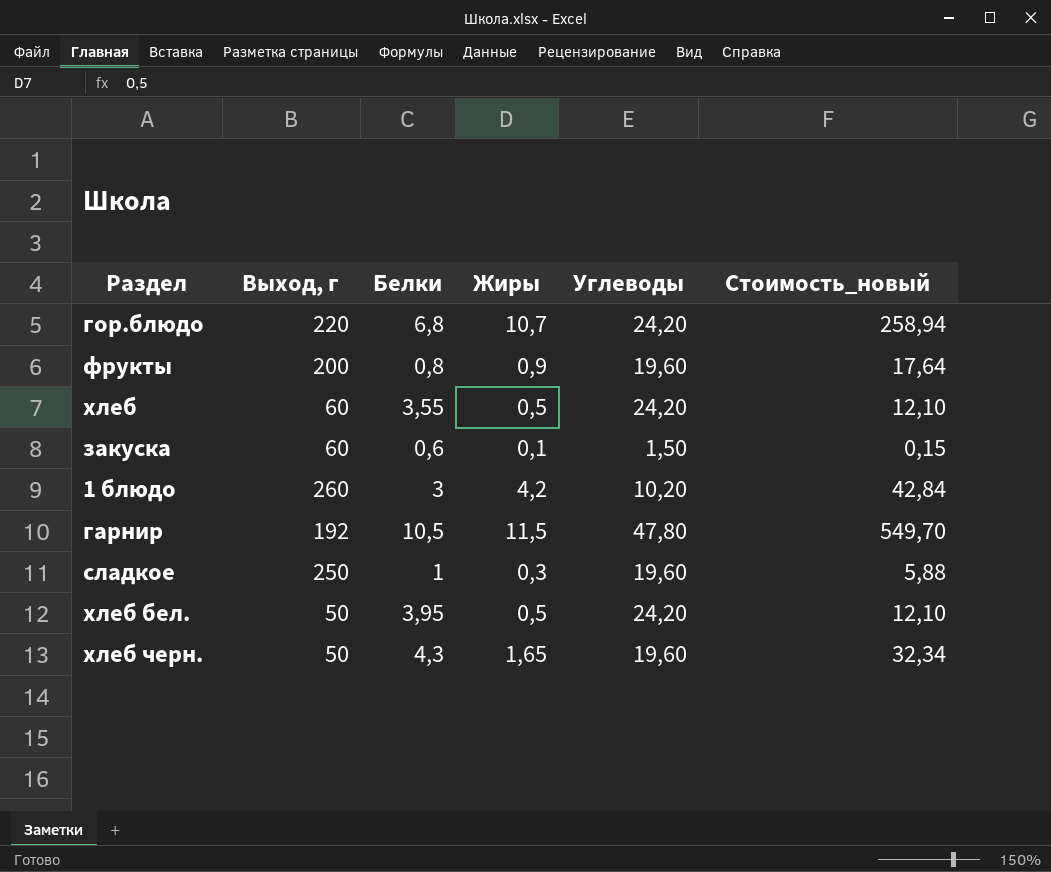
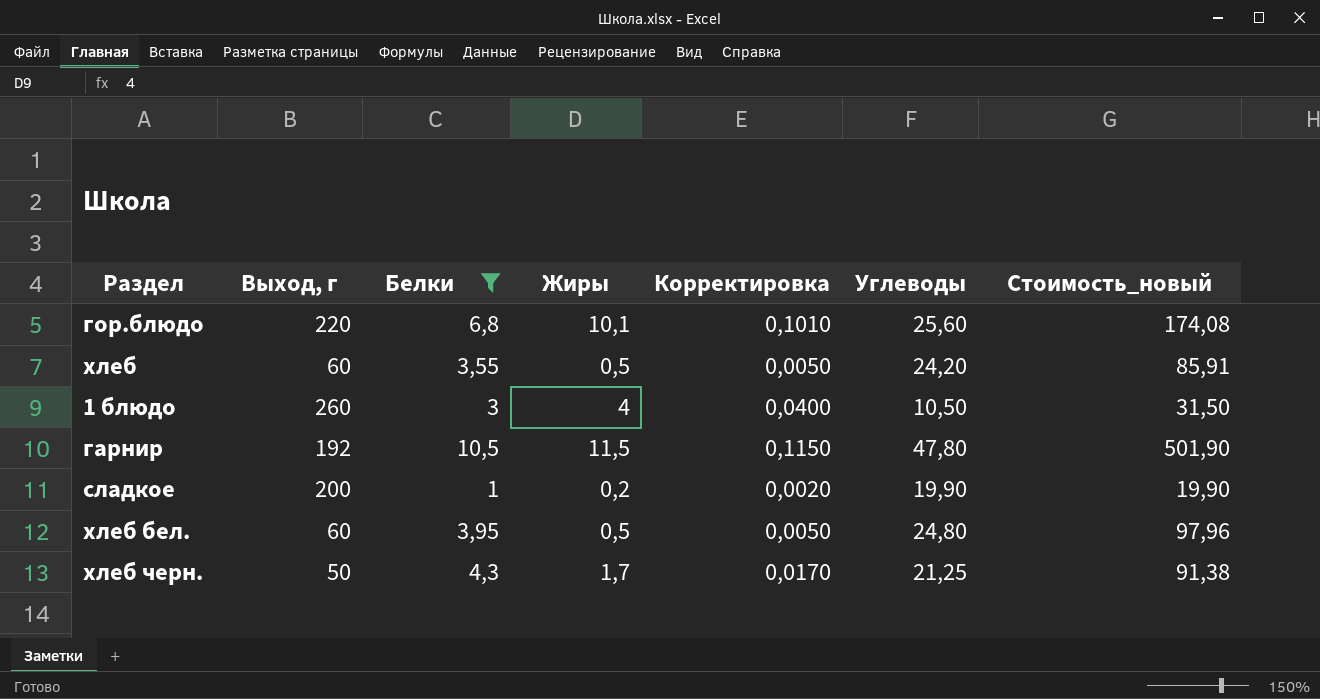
filter: none -> Белки >= 1
column Корректировка | formula: none -> [Жиры] * 0,01
column Стоимость_новый | formula: [Жиры] * [Углеводы] -> [Белки] * [Углеводы]
гор.блюдо | Жиры: 10,7 -> 10,1
гор.блюдо | Углеводы: 24,20 -> 25,60
1 блюдо | Жиры: 4,2 -> 4
1 блюдо | Углеводы: 10,20 -> 10,50
сладкое | Выход, г: 250 -> 200
сладкое | Жиры: 0,3 -> 0,2
сладкое | Углеводы: 19,60 -> 19,90
хлеб бел. | Выход, г: 50 -> 60
хлеб бел. | Углеводы: 24,20 -> 24,80
хлеб черн. | Жиры: 1,65 -> 1,7
хлеб черн. | Углеводы: 19,60 -> 21,25

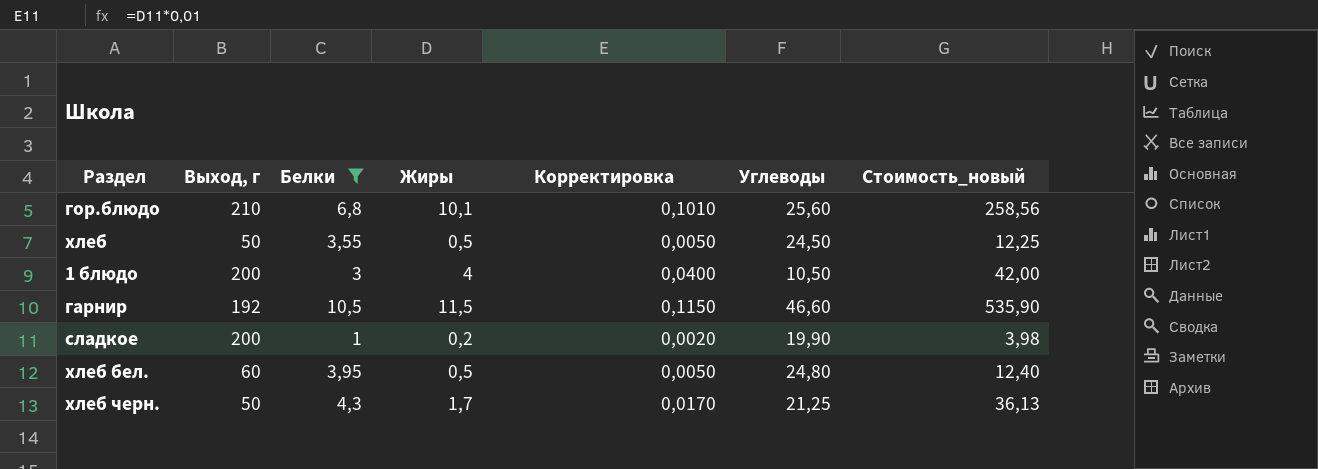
column Стоимость_новый | formula: [Белки] * [Углеводы] -> [Жиры] * [Углеводы]
гор.блюдо | Выход, г: 220 -> 210
хлеб | Выход, г: 60 -> 50
хлеб | Углеводы: 24,20 -> 24,50
1 блюдо | Выход, г: 260 -> 200
гарнир | Углеводы: 47,80 -> 46,60

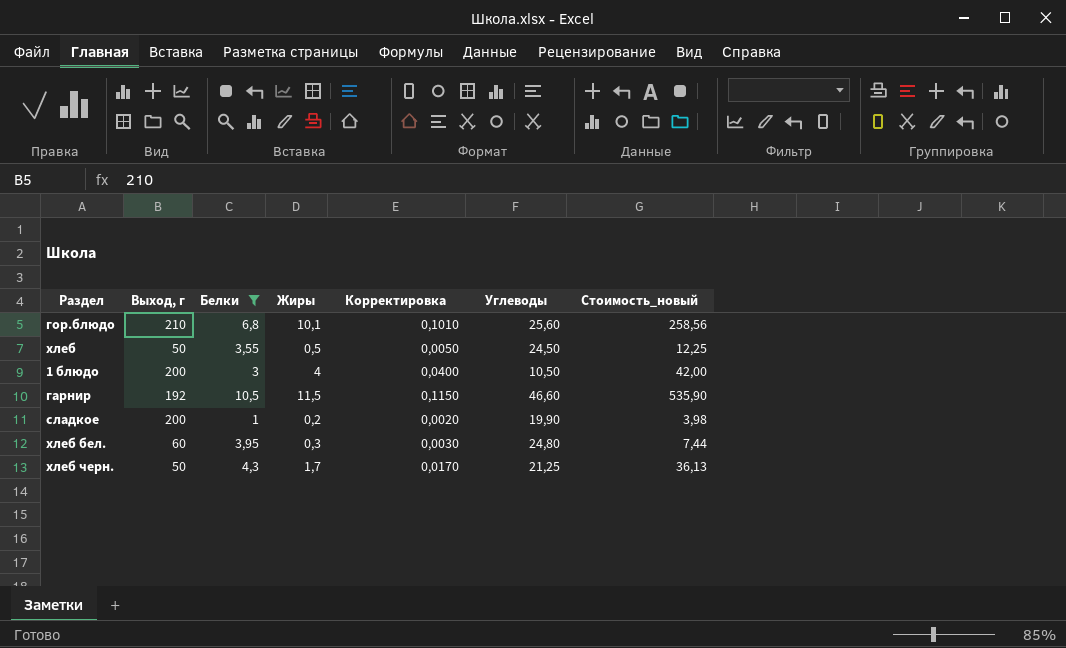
хлеб бел. | Жиры: 0,5 -> 0,3
хлеб бел. | Корректировка: 0,0050 -> 0,0030
хлеб бел. | Стоимость_новый: 12,40 -> 7,44

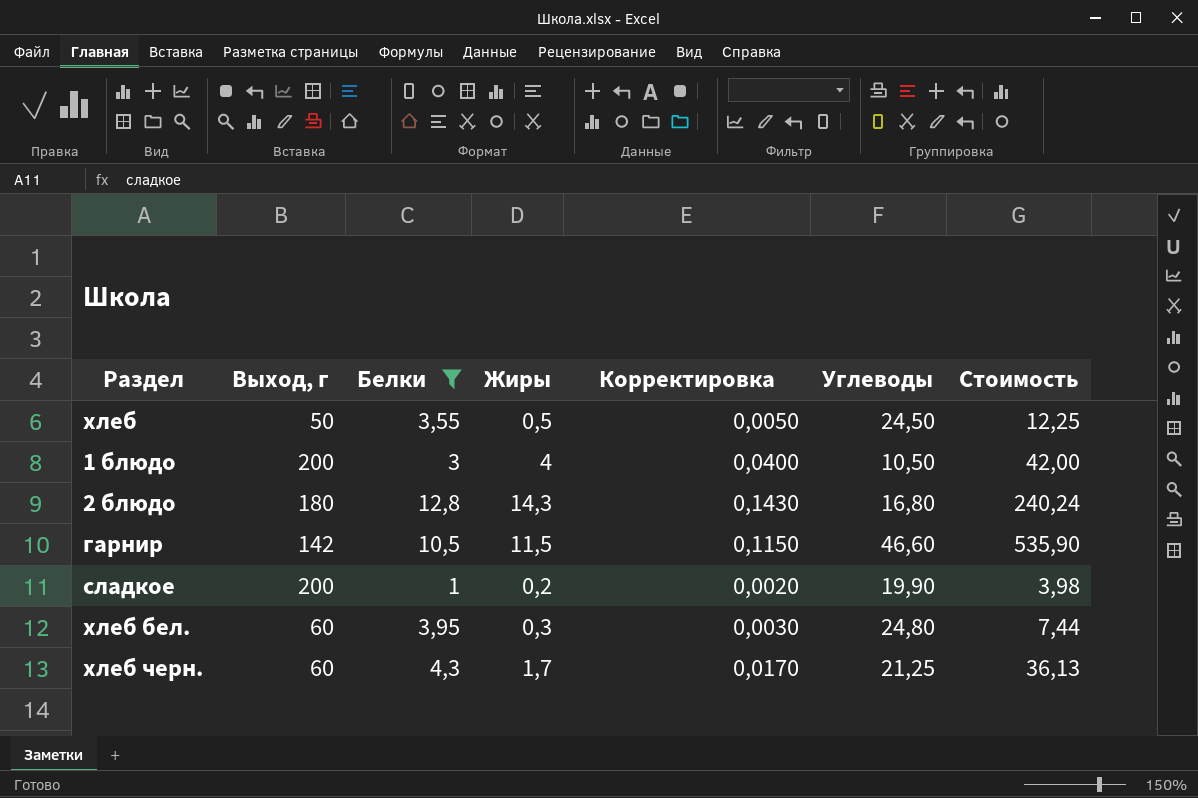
column name: Стоимость_новый -> Стоимость
row гор.блюдо: 210 | 6,8 | 10,1 | 0,1010 | 25,60 | 258,56 -> none
row 2 блюдо: none -> 180 | 12,8 | 14,3 | 0,1430 | 16,80 | 240,24
гарнир | Выход, г: 192 -> 142
хлеб черн. | Выход, г: 50 -> 60

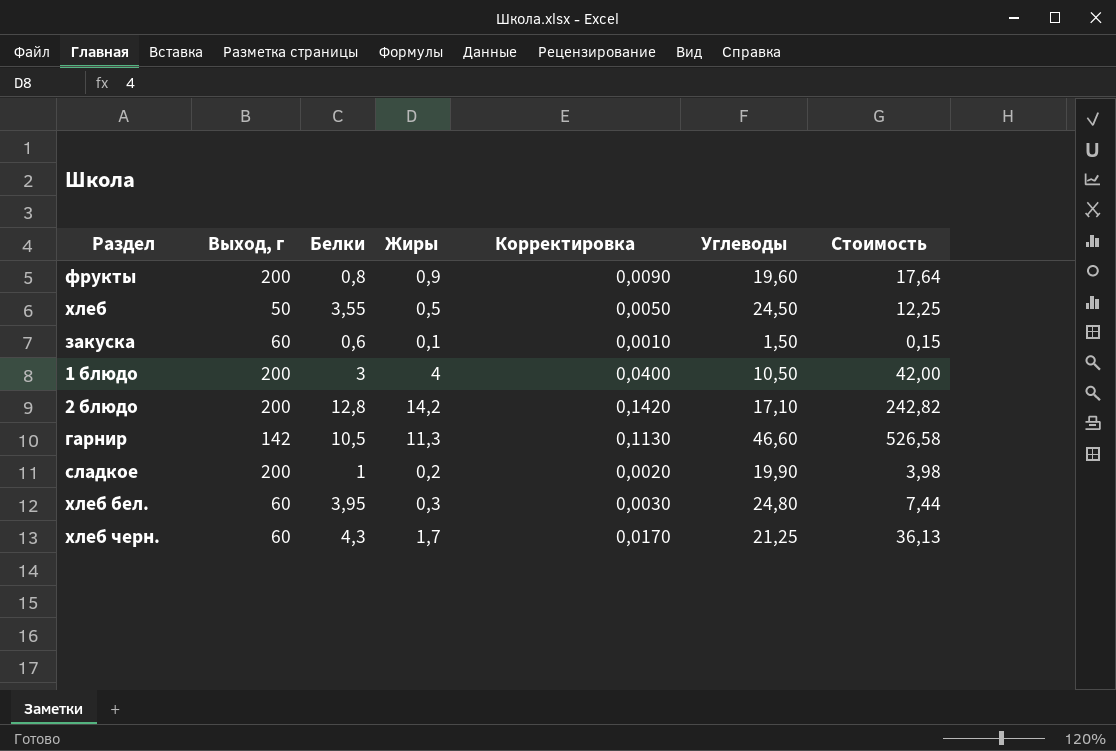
filter: Белки >= 1 -> none
2 блюдо | Выход, г: 180 -> 200
2 блюдо | Жиры: 14,3 -> 14,2
2 блюдо | Корректировка: 0,1430 -> 0,1420
2 блюдо | Углеводы: 16,80 -> 17,10
2 блюдо | Стоимость: 240,24 -> 242,82
гарнир | Жиры: 11,5 -> 11,3
гарнир | Корректировка: 0,1150 -> 0,1130
гарнир | Стоимость: 535,90 -> 526,58

